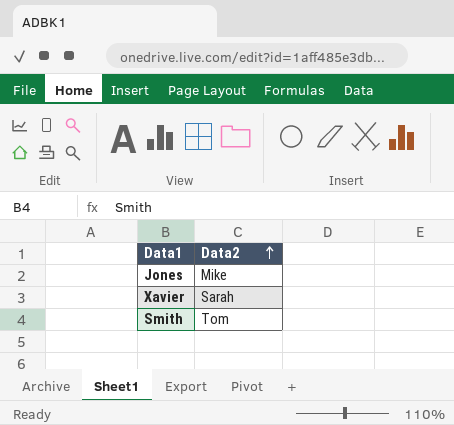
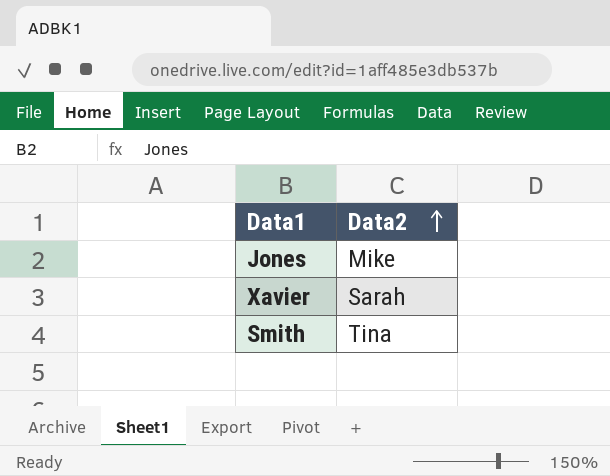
Smith | Data2: Tom -> Tina

